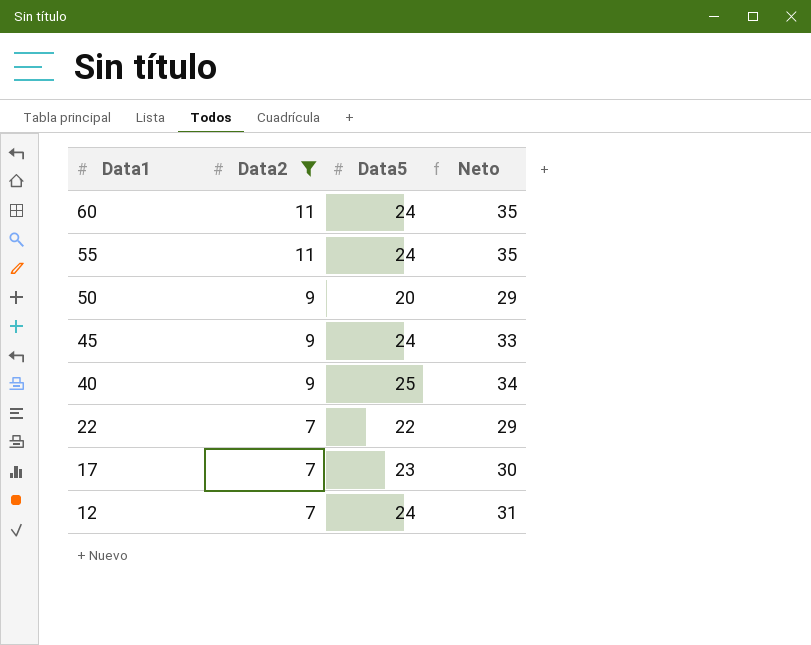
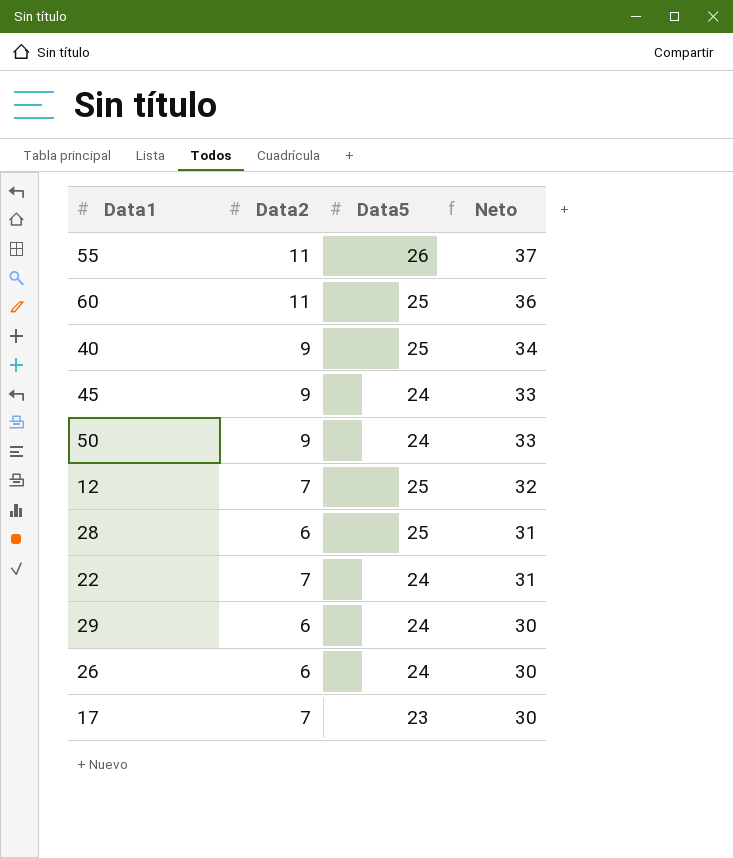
filter: Data2 != 6 -> none
row order: Data1 descending -> Neto descending
55 | Data5: 24 -> 26
55 | Neto: 35 -> 37
60 | Data5: 24 -> 25
60 | Neto: 35 -> 36
50 | Data5: 20 -> 24
50 | Neto: 29 -> 33
12 | Data5: 24 -> 25
12 | Neto: 31 -> 32
22 | Data5: 22 -> 24
22 | Neto: 29 -> 31

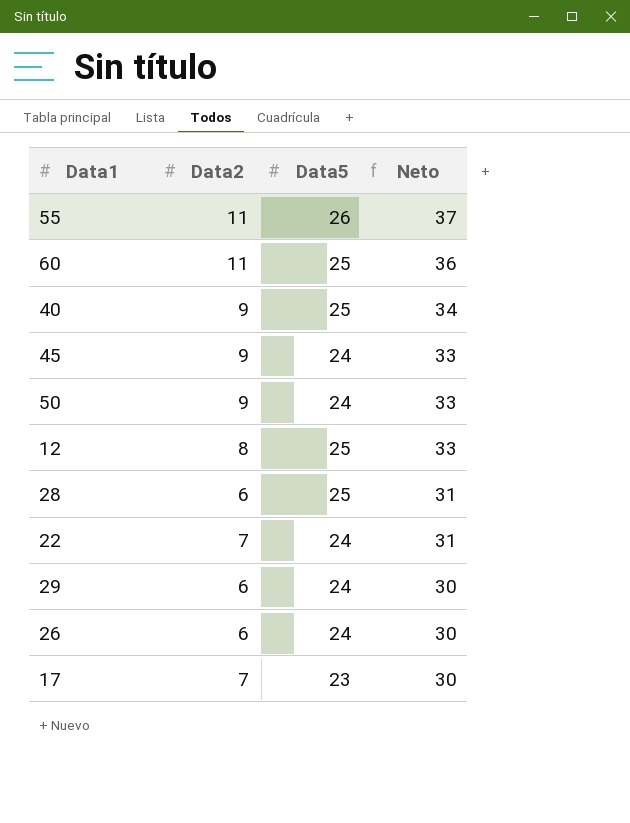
12 | Data2: 7 -> 8
12 | Neto: 32 -> 33

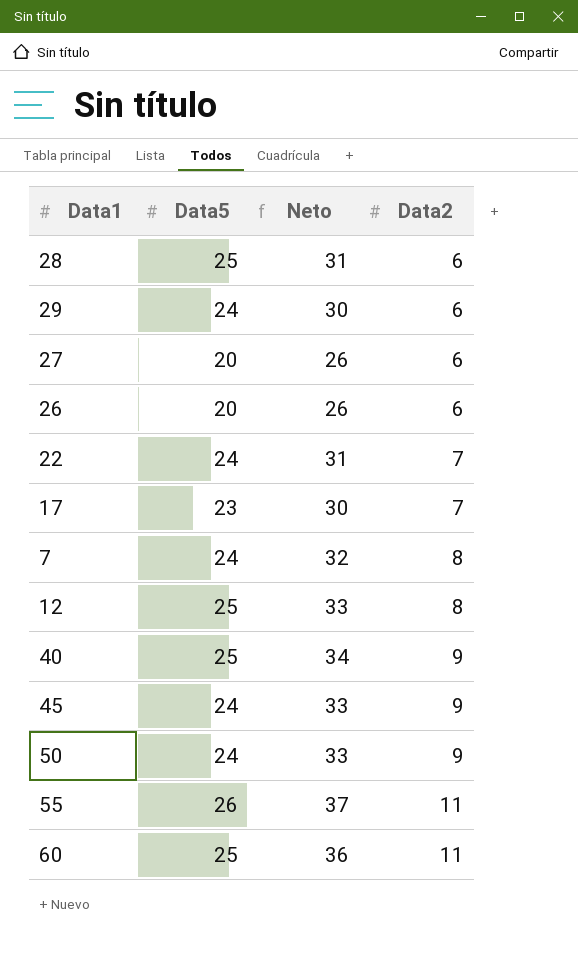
row order: Neto descending -> Data2 ascending
column Data2 | position: 2 -> 4
row 27: none -> 20 | 26 | 6
26 | Data5: 24 -> 20
26 | Neto: 30 -> 26
row 7: none -> 24 | 32 | 8

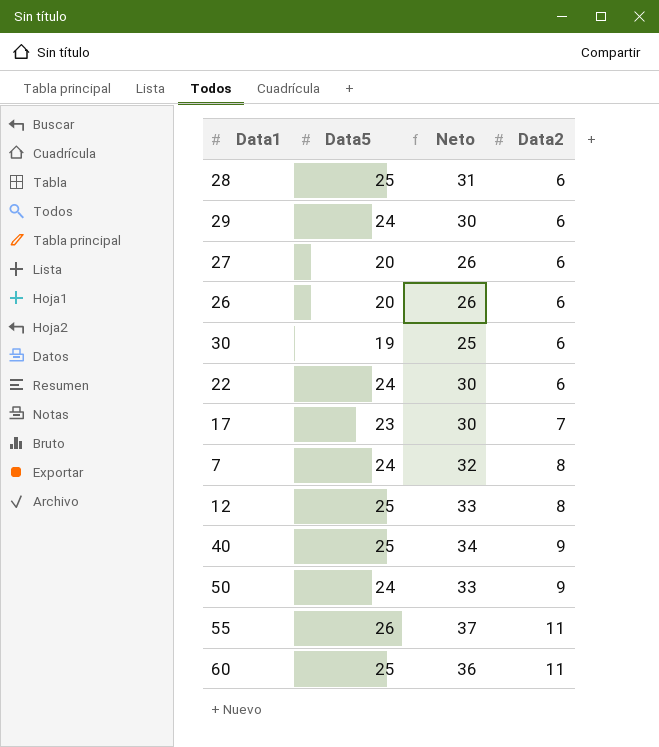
row 45: 24 | 33 | 9 -> none
row 30: none -> 19 | 25 | 6
22 | Neto: 31 -> 30
22 | Data2: 7 -> 6

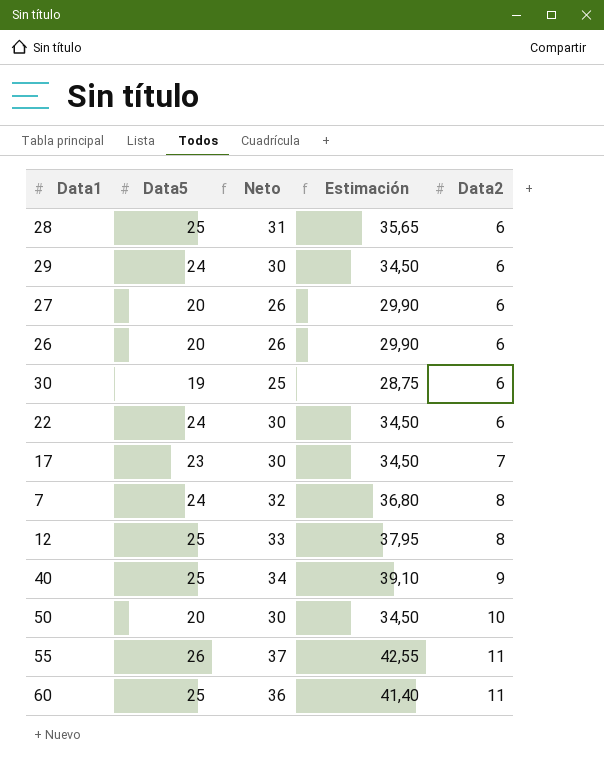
column Estimación | formula: none -> [Neto] * 1,15
50 | Data5: 24 -> 20
50 | Neto: 33 -> 30
50 | Data2: 9 -> 10

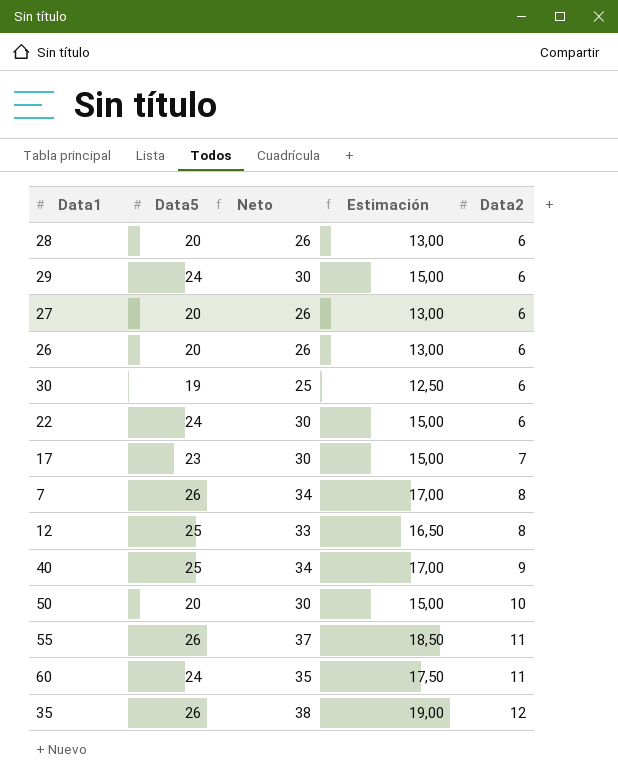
column Estimación | formula: [Neto] * 1,15 -> [Neto] * 0,5
28 | Data5: 25 -> 20
28 | Neto: 31 -> 26
7 | Data5: 24 -> 26
7 | Neto: 32 -> 34
60 | Data5: 25 -> 24
60 | Neto: 36 -> 35
row 35: none -> 26 | 38 | 19,00 | 12

